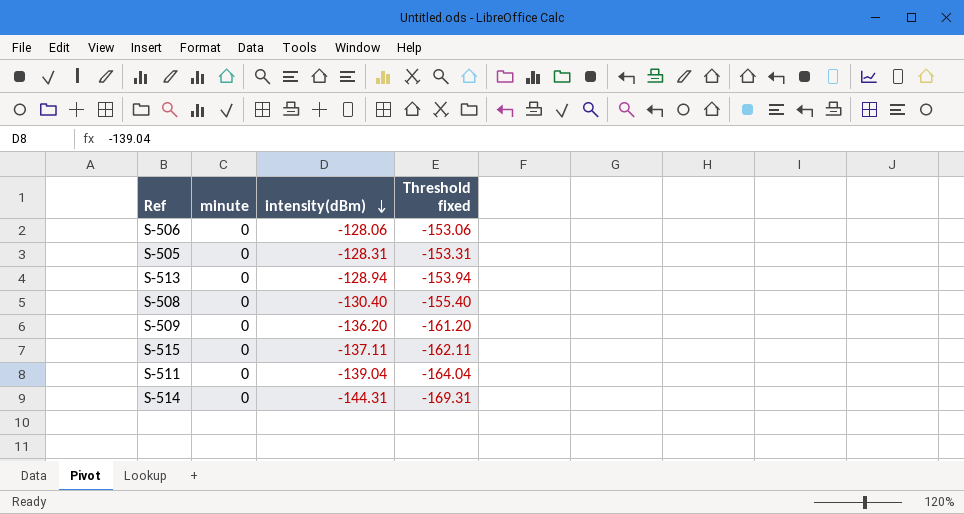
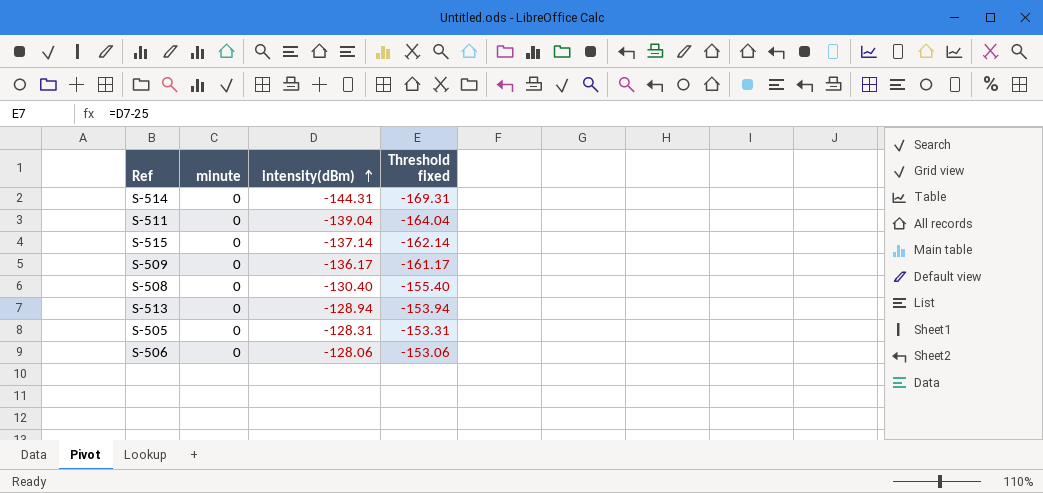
row order: intensity(dBm) descending -> intensity(dBm) ascending
S-515 | intensity(dBm): -137.11 -> -137.14
S-515 | Threshold fixed: -162.11 -> -162.14
S-509 | intensity(dBm): -136.20 -> -136.17
S-509 | Threshold fixed: -161.20 -> -161.17

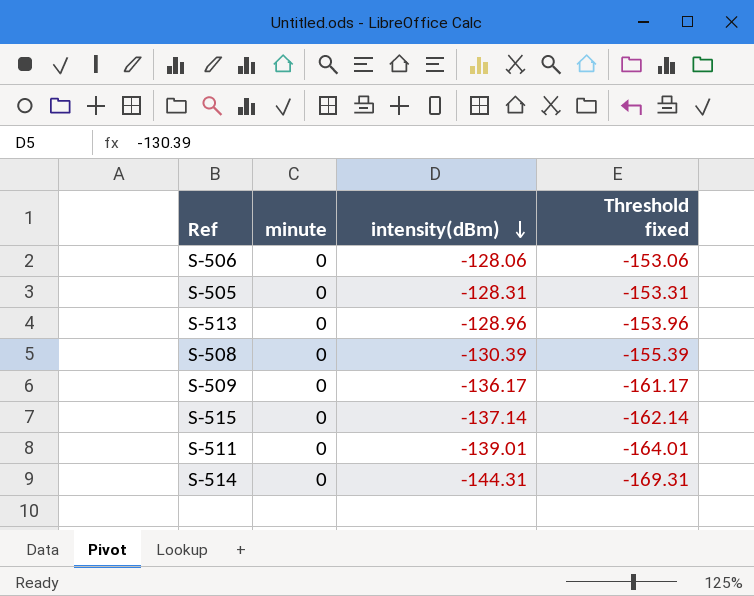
row order: intensity(dBm) ascending -> intensity(dBm) descending
S-513 | intensity(dBm): -128.94 -> -128.96
S-513 | Threshold fixed: -153.94 -> -153.96
S-508 | intensity(dBm): -130.40 -> -130.39
S-508 | Threshold fixed: -155.40 -> -155.39
S-511 | intensity(dBm): -139.04 -> -139.01
S-511 | Threshold fixed: -164.04 -> -164.01

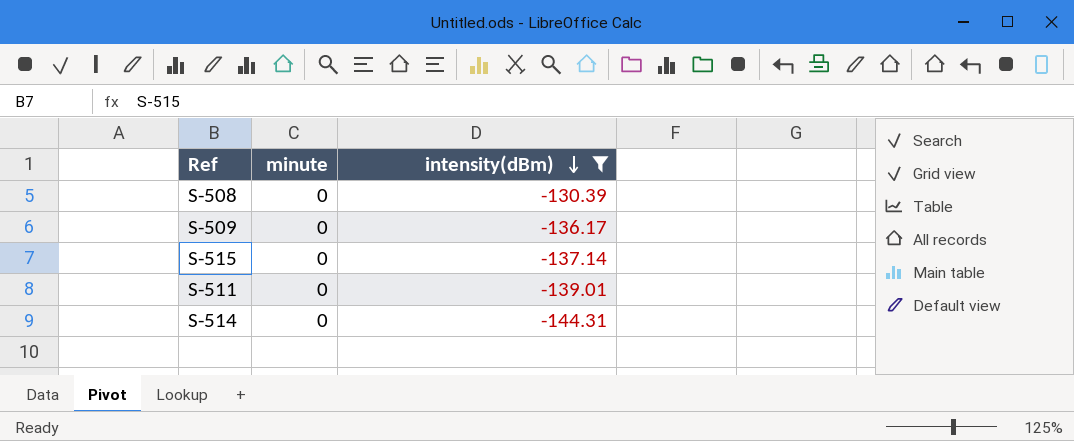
filter: none -> intensity(dBm) <= -130.39
column Threshold fixed | formula: [intensity(dBm)] - 25 -> none

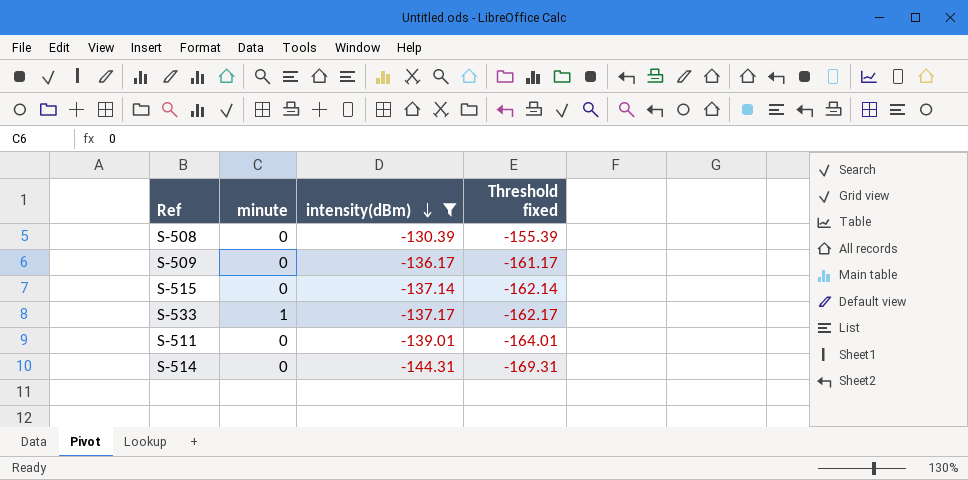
column Threshold fixed | formula: none -> [intensity(dBm)] - 25
row S-533: none -> 1 | -137.17 | -162.17

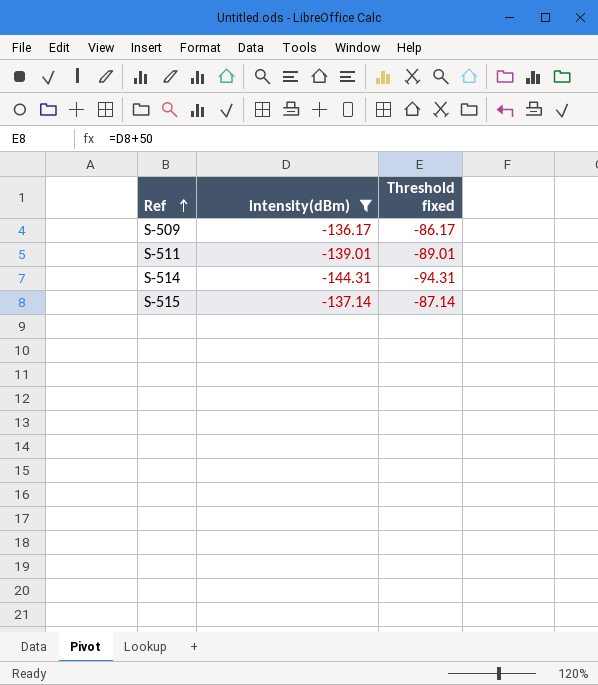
row order: intensity(dBm) descending -> Ref ascending
column minute | position: 2 -> none
column Threshold fixed | formula: [intensity(dBm)] - 25 -> [intensity(dBm)] + 50
row S-508: 0 | -130.39 | -155.39 -> none
row S-533: 1 | -137.17 | -162.17 -> none

